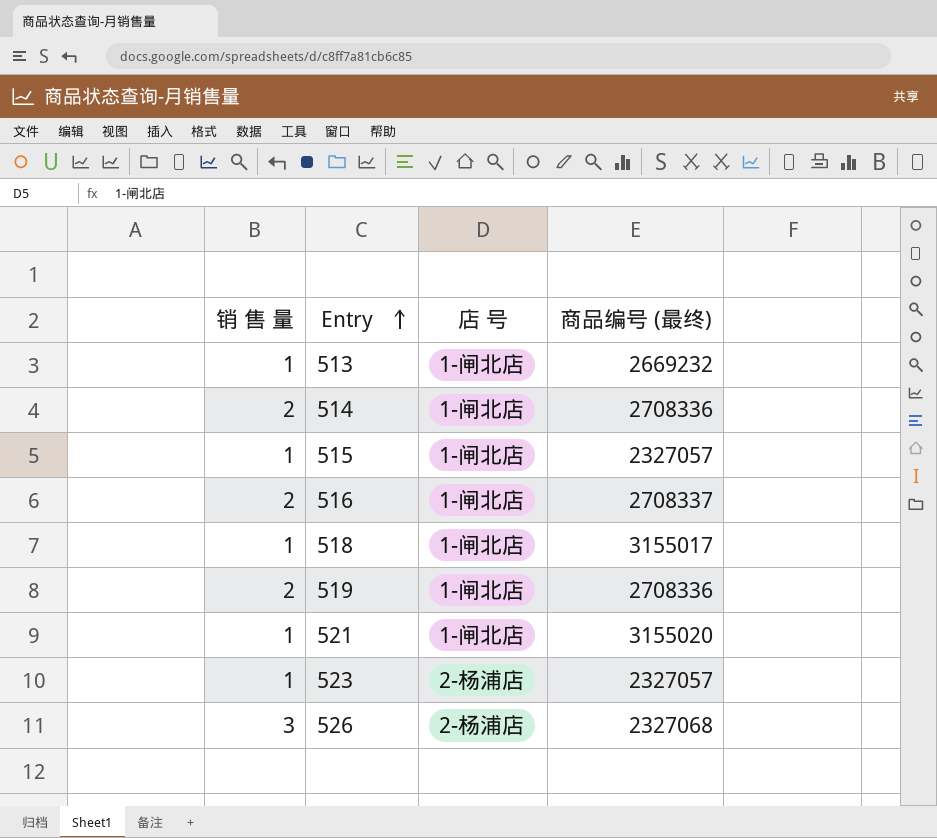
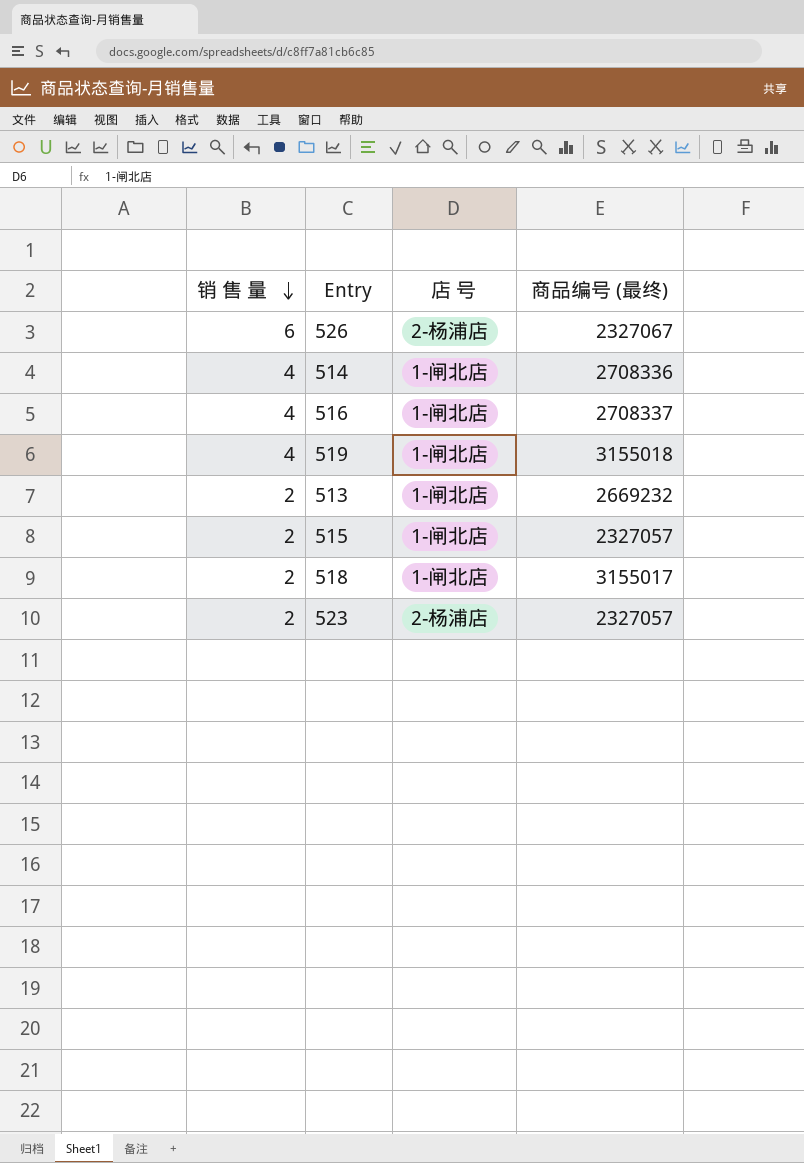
row order: Entry ascending -> 销 售 量 descending
row 521: 1 | 1-闸北店 | 3155020 -> none
526 | 销 售 量: 3 -> 6
526 | 商品编号 (最终): 2327068 -> 2327067
514 | 销 售 量: 2 -> 4
516 | 销 售 量: 2 -> 4
519 | 销 售 量: 2 -> 4
519 | 商品编号 (最终): 2708336 -> 3155018
513 | 销 售 量: 1 -> 2
515 | 销 售 量: 1 -> 2
518 | 销 售 量: 1 -> 2
523 | 销 售 量: 1 -> 2

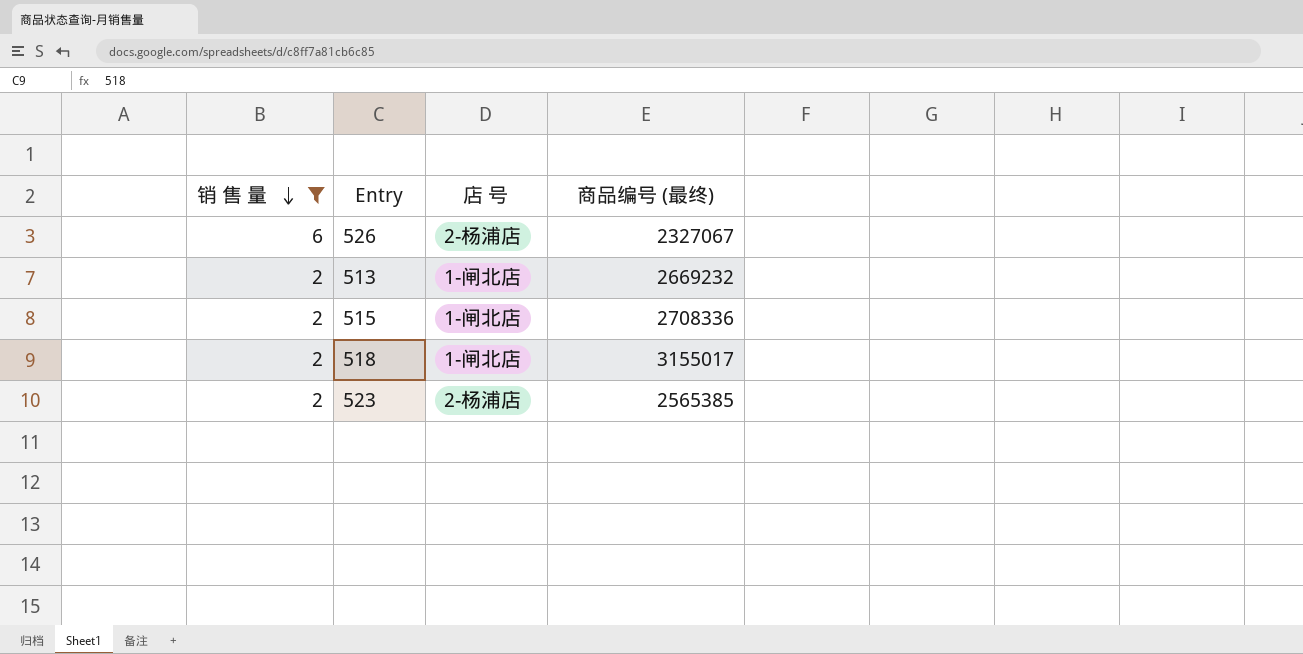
filter: none -> 销 售 量 != 4
515 | 商品编号 (最终): 2327057 -> 2708336
523 | 商品编号 (最终): 2327057 -> 2565385

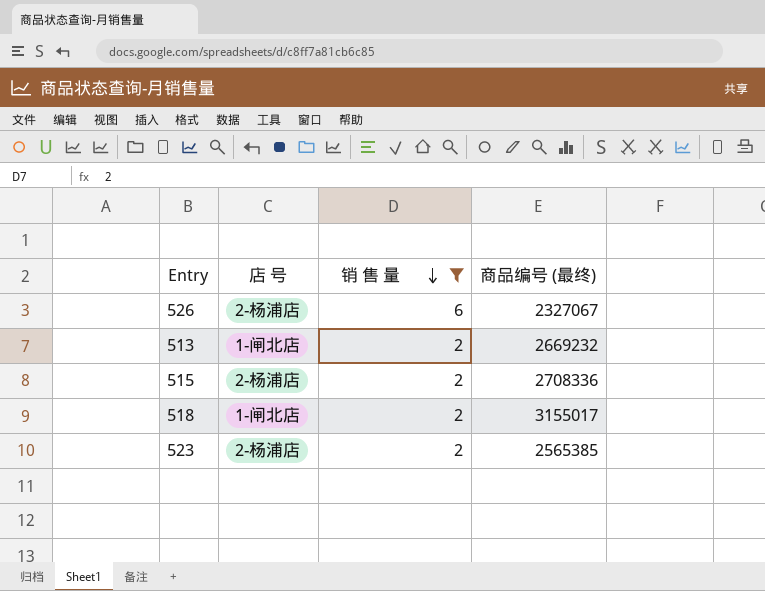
column 销 售 量 | position: 1 -> 3
515 | 店 号: 1-闸北店 -> 2-杨浦店

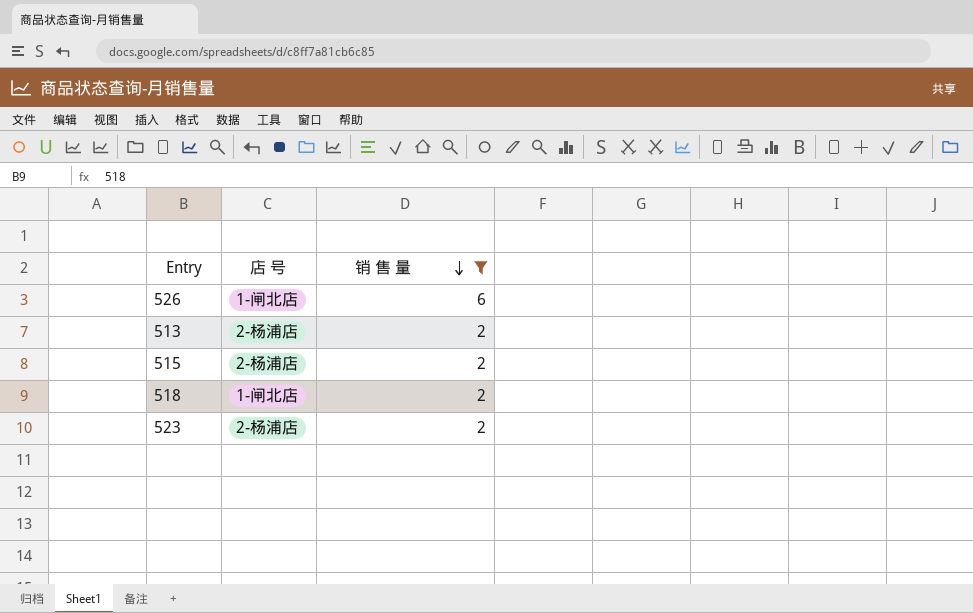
column 商品编号 (最终) | position: 4 -> none
526 | 店 号: 2-杨浦店 -> 1-闸北店
513 | 店 号: 1-闸北店 -> 2-杨浦店

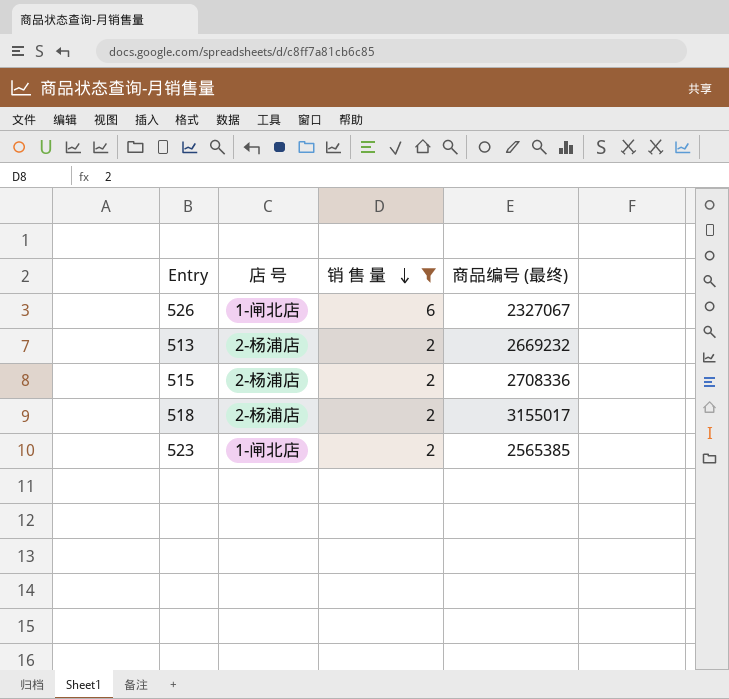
column 商品编号 (最终) | position: none -> 4
518 | 店 号: 1-闸北店 -> 2-杨浦店
523 | 店 号: 2-杨浦店 -> 1-闸北店

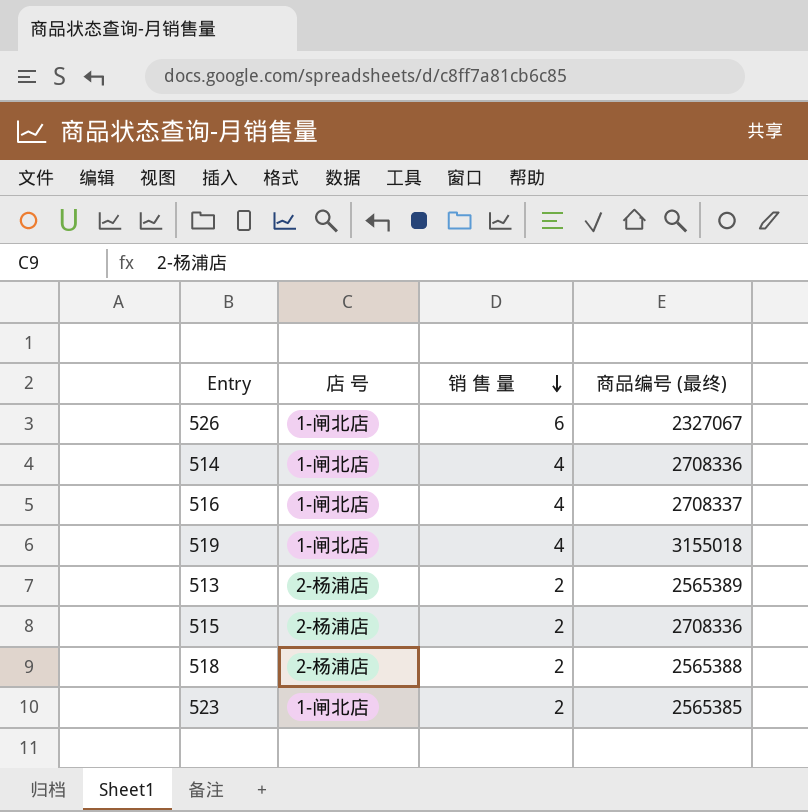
filter: 销 售 量 != 4 -> none
513 | 商品编号 (最终): 2669232 -> 2565389
518 | 商品编号 (最终): 3155017 -> 2565388

